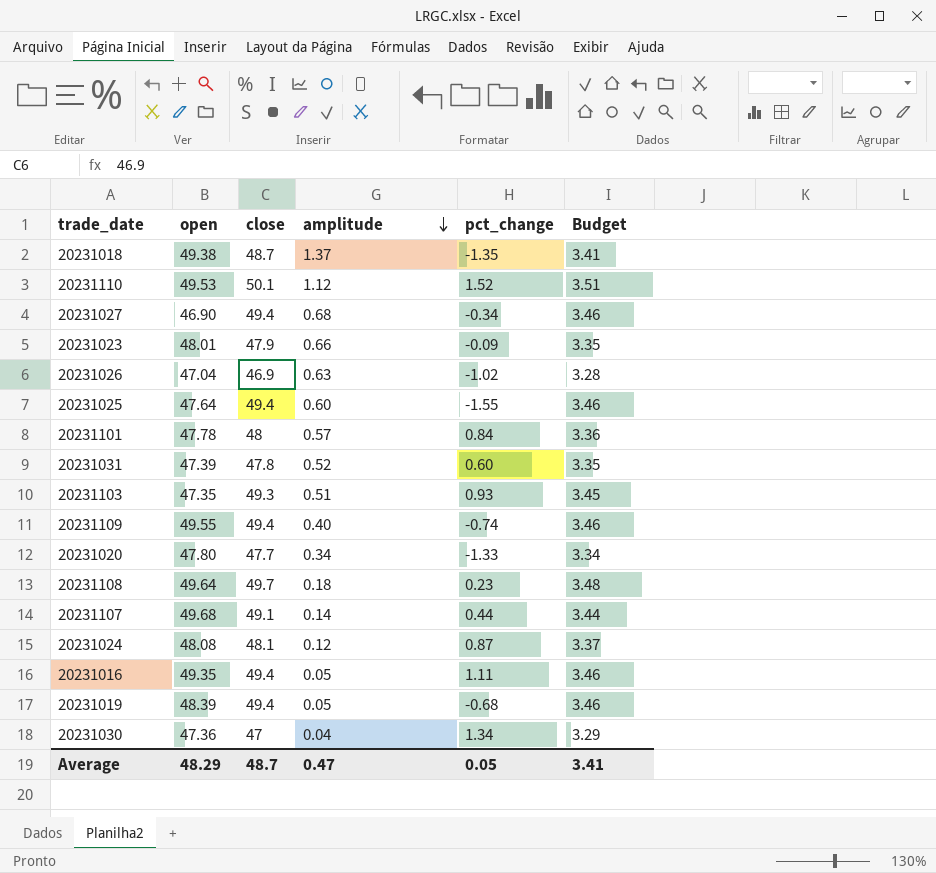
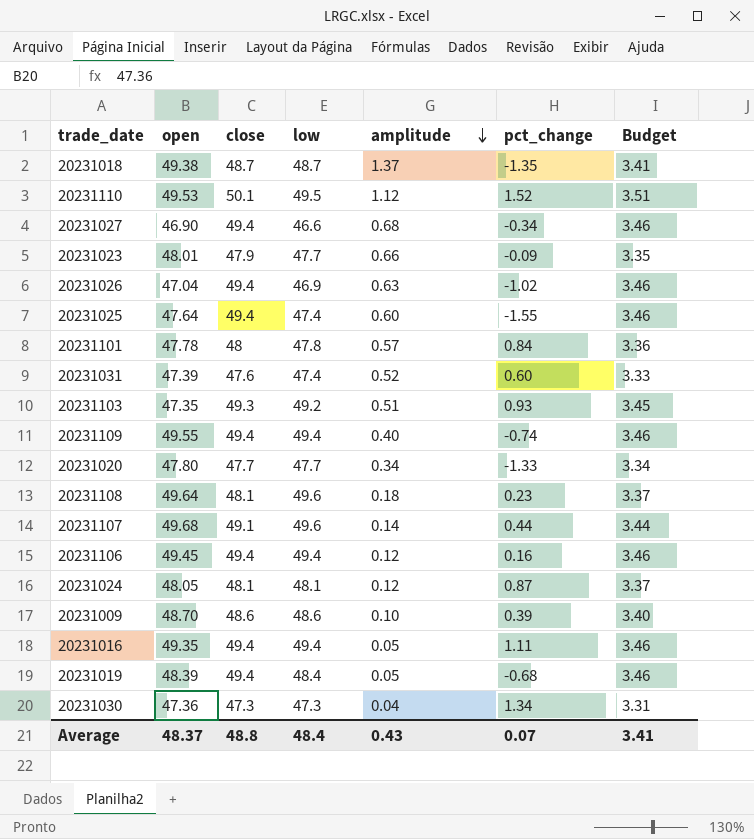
column low | position: none -> 4
20231026 | close: 46.9 -> 49.4
20231026 | Budget: 3.28 -> 3.46
20231031 | close: 47.8 -> 47.6
20231031 | Budget: 3.35 -> 3.33
20231108 | close: 49.7 -> 48.1
20231108 | Budget: 3.48 -> 3.37
row 20231106: none -> 49.45 | 49.4 | 49.4 | 0.12 | 0.16 | 3.46
20231024 | open: 48.08 -> 48.05
row 20231009: none -> 48.70 | 48.6 | 48.6 | 0.10 | 0.39 | 3.40
20231030 | close: 47 -> 47.3
20231030 | Budget: 3.29 -> 3.31
Average | open: 48.29 -> 48.37
Average | close: 48.7 -> 48.8
Average | amplitude: 0.47 -> 0.43
Average | pct_change: 0.05 -> 0.07

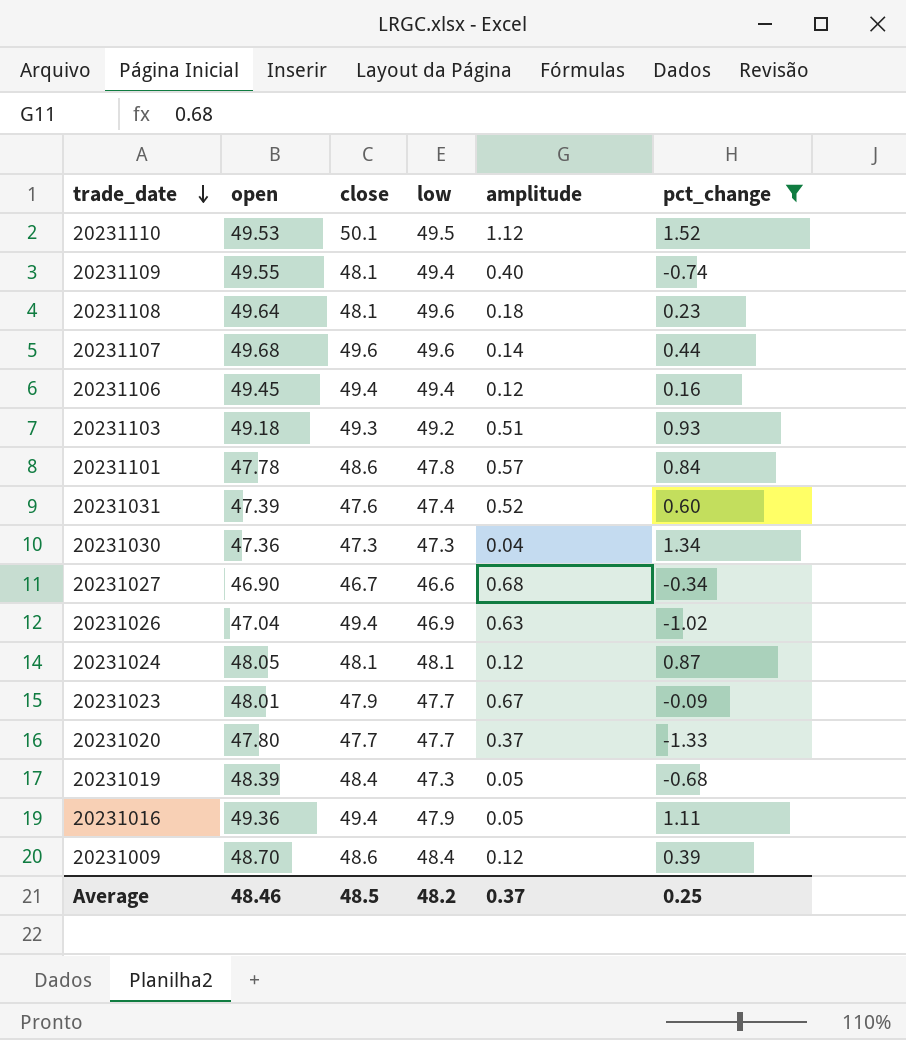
filter: none -> pct_change >= -1.33
row order: amplitude descending -> trade_date descending
column Budget | formula: [close] * 0.07 -> none
20231109 | close: 49.4 -> 48.1
20231107 | close: 49.1 -> 49.6
20231103 | open: 47.35 -> 49.18
20231101 | close: 48 -> 48.6
20231027 | close: 49.4 -> 46.7
20231023 | amplitude: 0.66 -> 0.67
20231020 | amplitude: 0.34 -> 0.37
20231019 | close: 49.4 -> 48.4
20231019 | low: 48.4 -> 47.3
20231016 | open: 49.35 -> 49.36
20231016 | low: 49.4 -> 47.9
20231009 | low: 48.6 -> 48.4
20231009 | amplitude: 0.10 -> 0.12
Average | open: 48.37 -> 48.46
Average | close: 48.8 -> 48.5
Average | low: 48.4 -> 48.2
Average | amplitude: 0.43 -> 0.37
Average | pct_change: 0.07 -> 0.25

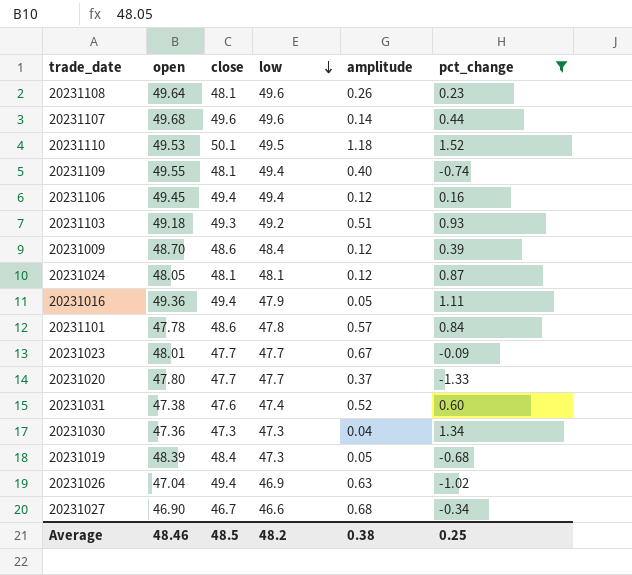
row order: trade_date descending -> low descending
20231108 | amplitude: 0.18 -> 0.26
20231110 | amplitude: 1.12 -> 1.18
20231023 | close: 47.9 -> 47.7
20231031 | open: 47.39 -> 47.38
Average | amplitude: 0.37 -> 0.38

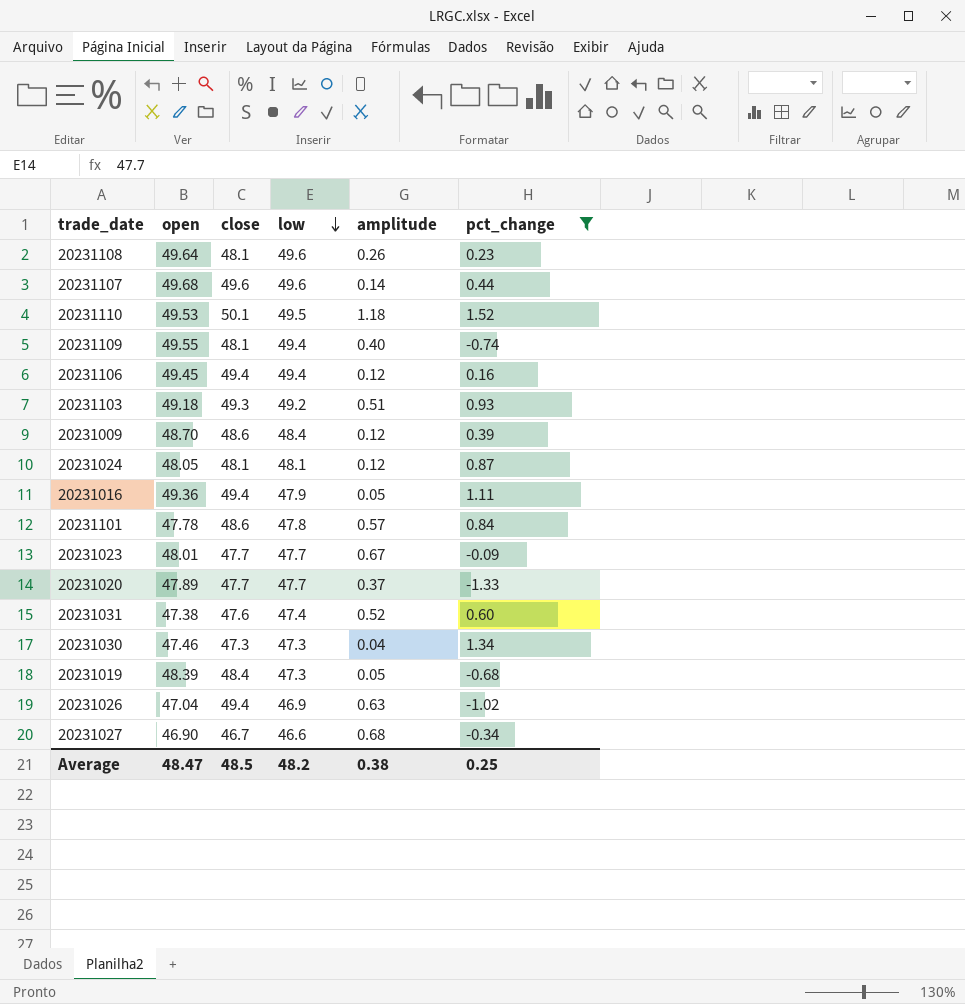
20231020 | open: 47.80 -> 47.89
20231030 | open: 47.36 -> 47.46
Average | open: 48.46 -> 48.47

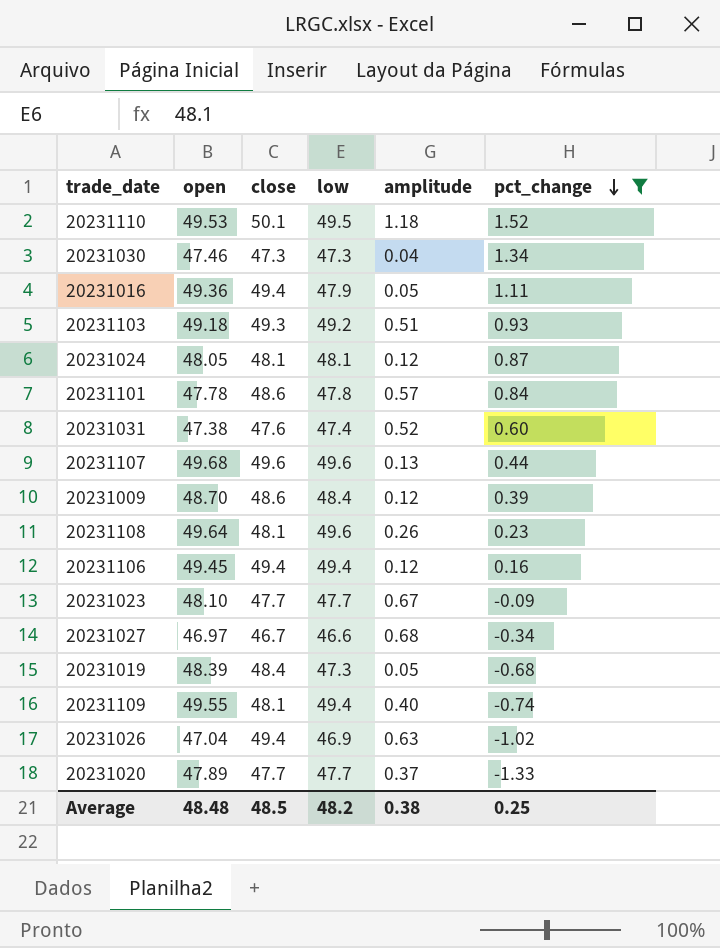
row order: low descending -> pct_change descending
20231107 | amplitude: 0.14 -> 0.13
20231023 | open: 48.01 -> 48.10
20231027 | open: 46.90 -> 46.97
Average | open: 48.47 -> 48.48

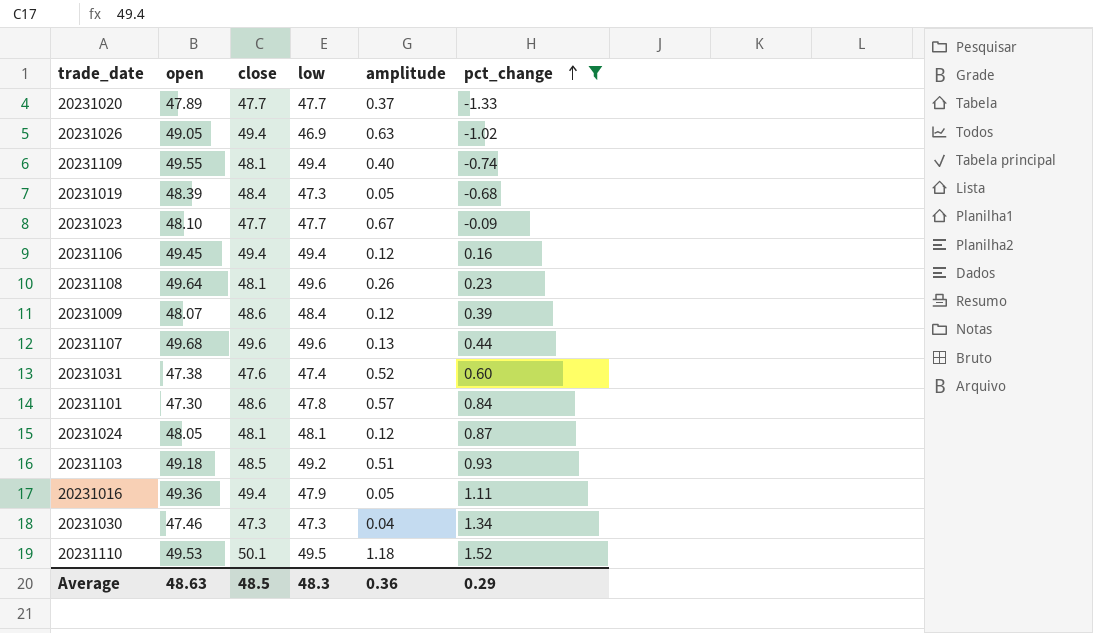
row order: pct_change descending -> pct_change ascending
row 20231027: 46.97 | 46.7 | 46.6 | 0.68 | -0.34 -> none
20231026 | open: 47.04 -> 49.05
20231009 | open: 48.70 -> 48.07
20231101 | open: 47.78 -> 47.30
20231103 | close: 49.3 -> 48.5
Average | open: 48.48 -> 48.63
Average | low: 48.2 -> 48.3
Average | amplitude: 0.38 -> 0.36
Average | pct_change: 0.25 -> 0.29

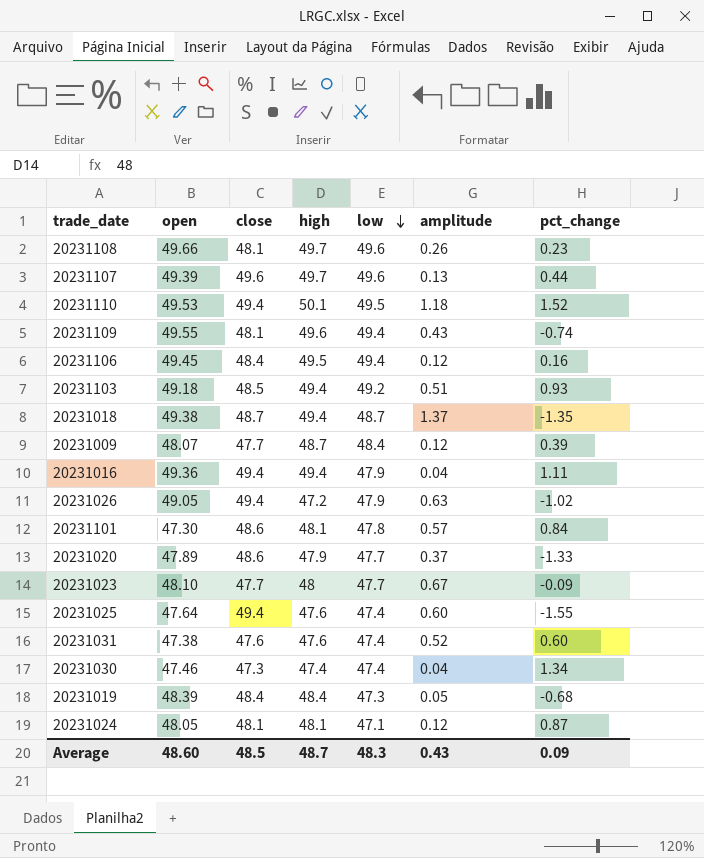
filter: pct_change >= -1.33 -> none
row order: pct_change ascending -> low descending
column high | position: none -> 4
20231108 | open: 49.64 -> 49.66
20231107 | open: 49.68 -> 49.39
20231110 | close: 50.1 -> 49.4
20231109 | amplitude: 0.40 -> 0.43
20231106 | close: 49.4 -> 48.4
20231009 | close: 48.6 -> 47.7
20231016 | amplitude: 0.05 -> 0.04
20231026 | low: 46.9 -> 47.9
20231020 | close: 47.7 -> 48.6
20231030 | low: 47.3 -> 47.4
20231024 | low: 48.1 -> 47.1
Average | open: 48.63 -> 48.60
Average | amplitude: 0.36 -> 0.43
Average | pct_change: 0.29 -> 0.09

